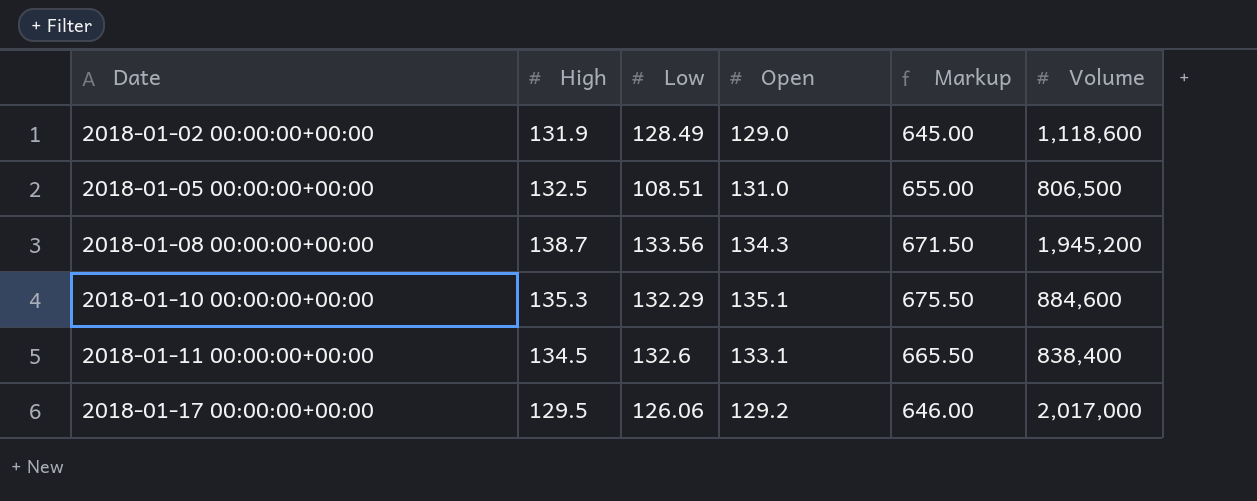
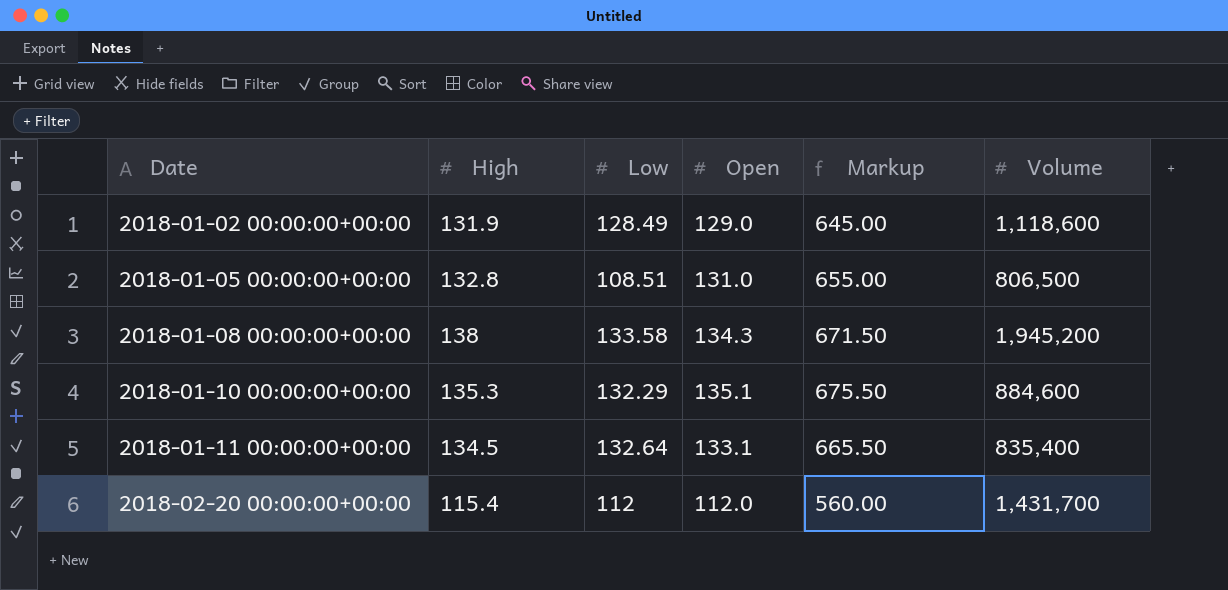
row 2018-01-17 00:00:00+00:00: 129.5 | 126.06 | 129.2 | 646.00 | 2,017,000 -> none
2018-01-05 00:00:00+00:00 | High: 132.5 -> 132.8
2018-01-08 00:00:00+00:00 | High: 138.7 -> 138
2018-01-08 00:00:00+00:00 | Low: 133.56 -> 133.58
2018-01-11 00:00:00+00:00 | Low: 132.6 -> 132.64
2018-01-11 00:00:00+00:00 | Volume: 838,400 -> 835,400
row 2018-02-20 00:00:00+00:00: none -> 115.4 | 112 | 112.0 | 560.00 | 1,431,700

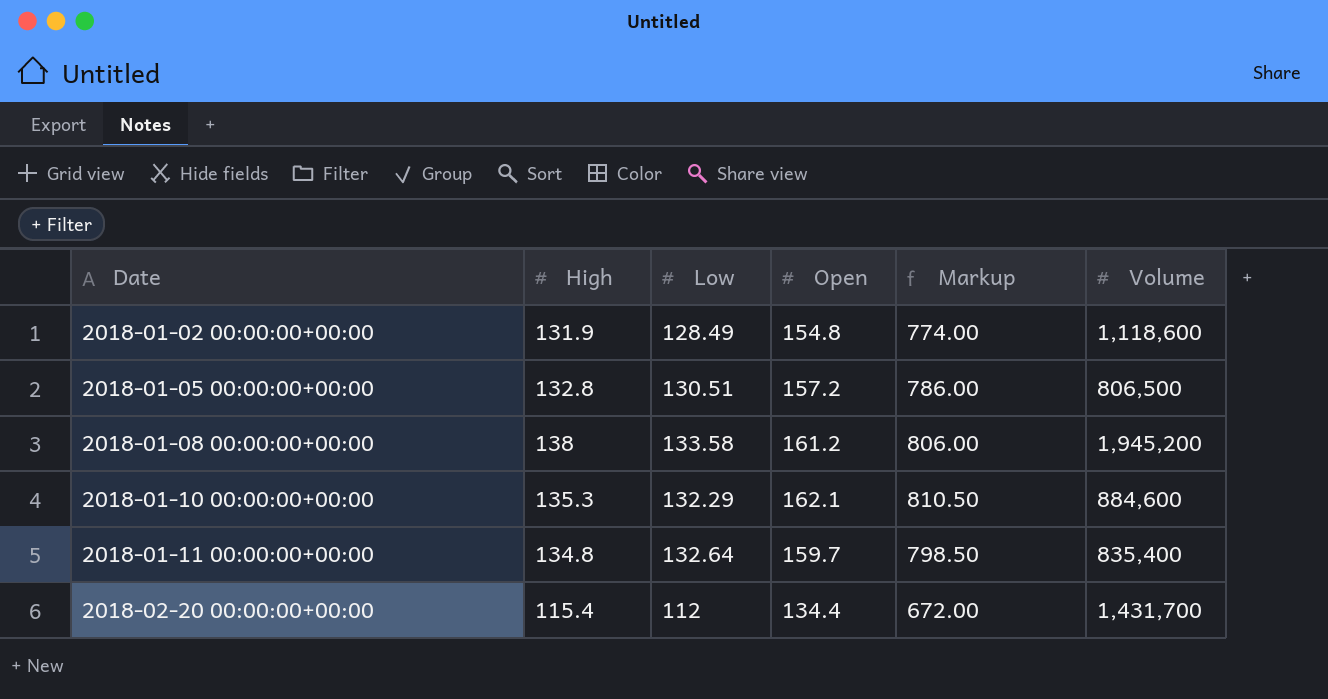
2018-01-02 00:00:00+00:00 | Open: 129.0 -> 154.8
2018-01-02 00:00:00+00:00 | Markup: 645.00 -> 774.00
2018-01-05 00:00:00+00:00 | Low: 108.51 -> 130.51
2018-01-05 00:00:00+00:00 | Open: 131.0 -> 157.2
2018-01-05 00:00:00+00:00 | Markup: 655.00 -> 786.00
2018-01-08 00:00:00+00:00 | Open: 134.3 -> 161.2
2018-01-08 00:00:00+00:00 | Markup: 671.50 -> 806.00
2018-01-10 00:00:00+00:00 | Open: 135.1 -> 162.1
2018-01-10 00:00:00+00:00 | Markup: 675.50 -> 810.50
2018-01-11 00:00:00+00:00 | High: 134.5 -> 134.8
2018-01-11 00:00:00+00:00 | Open: 133.1 -> 159.7
2018-01-11 00:00:00+00:00 | Markup: 665.50 -> 798.50
2018-02-20 00:00:00+00:00 | Open: 112.0 -> 134.4
2018-02-20 00:00:00+00:00 | Markup: 560.00 -> 672.00

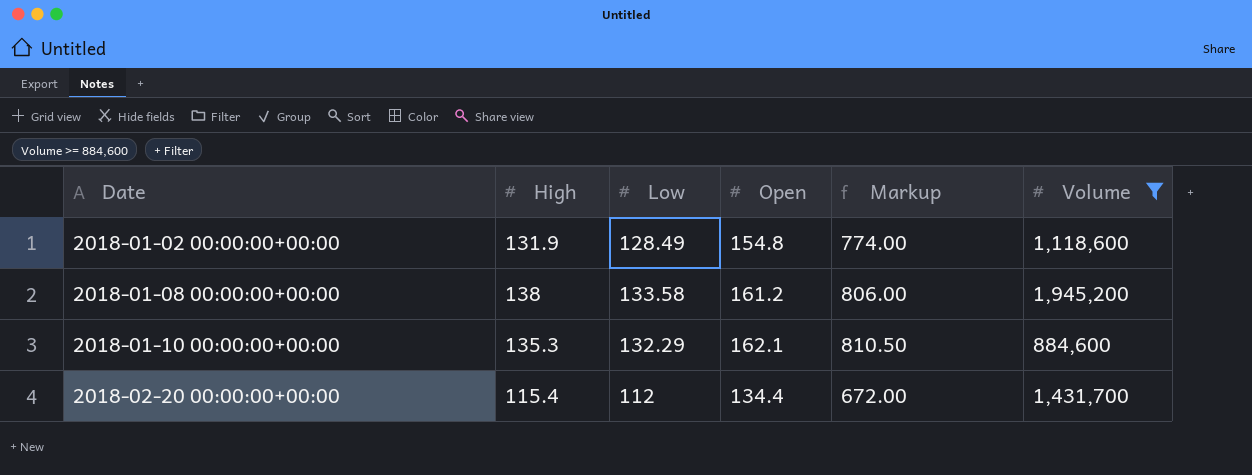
filter: none -> Volume >= 884,600

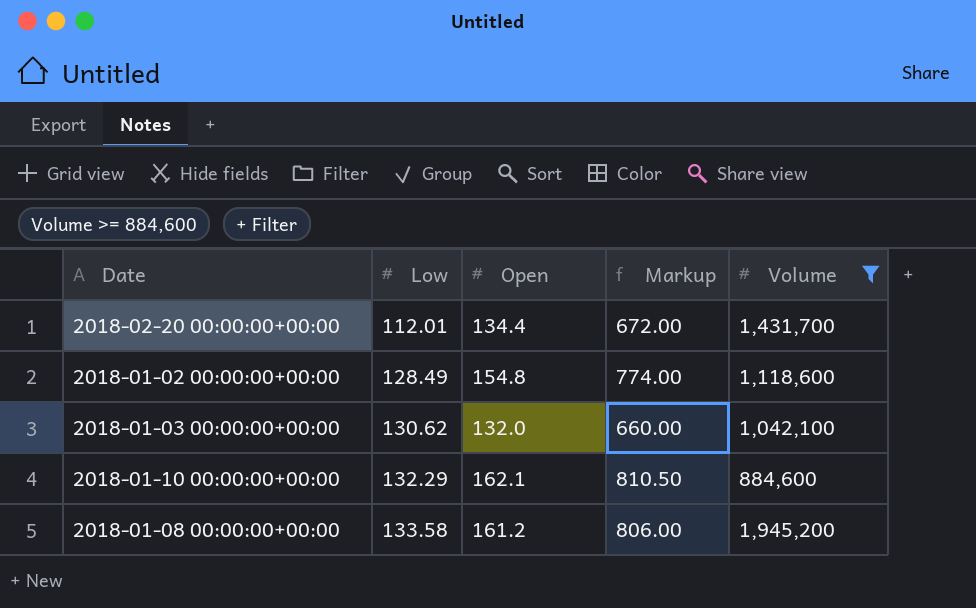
row order: Date ascending -> Low ascending
column High | position: 2 -> none
2018-02-20 00:00:00+00:00 | Low: 112 -> 112.01
row 2018-01-03 00:00:00+00:00: none -> 130.62 | 132.0 | 660.00 | 1,042,100

